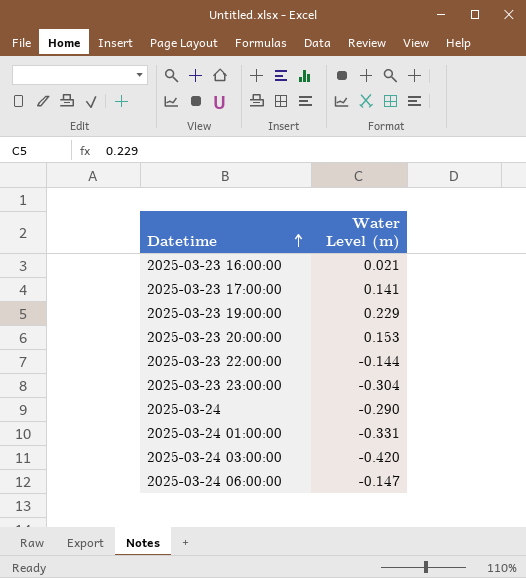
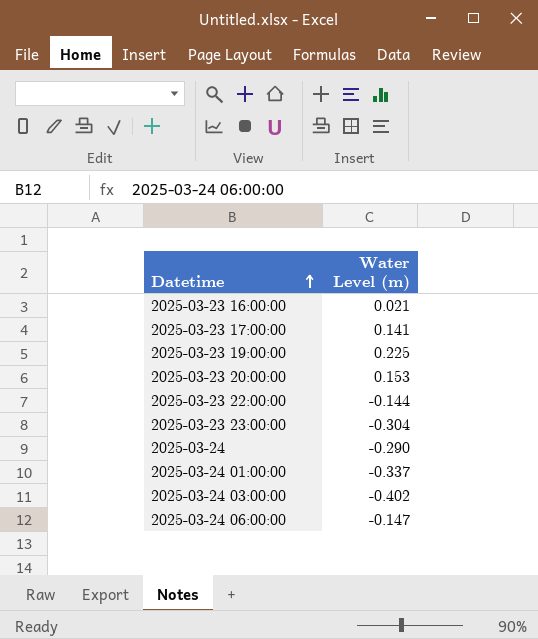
2025-03-23 19:00:00 | Water Level (m): 0.229 -> 0.225
2025-03-24 01:00:00 | Water Level (m): -0.331 -> -0.337
2025-03-24 03:00:00 | Water Level (m): -0.420 -> -0.402

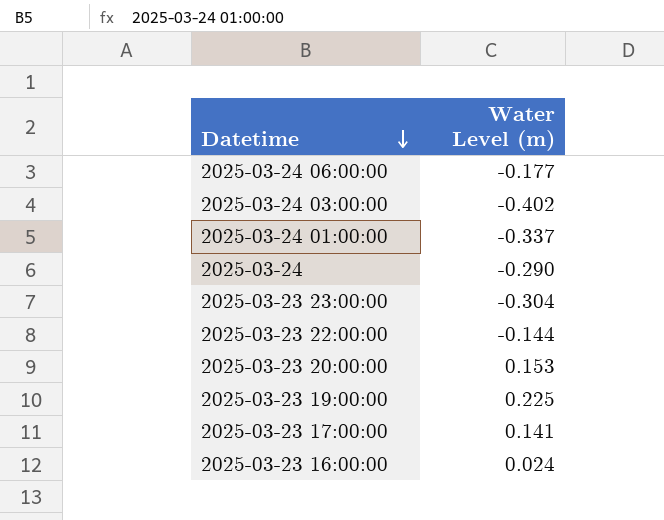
row order: Datetime ascending -> Datetime descending
2025-03-24 06:00:00 | Water Level (m): -0.147 -> -0.177
2025-03-23 16:00:00 | Water Level (m): 0.021 -> 0.024

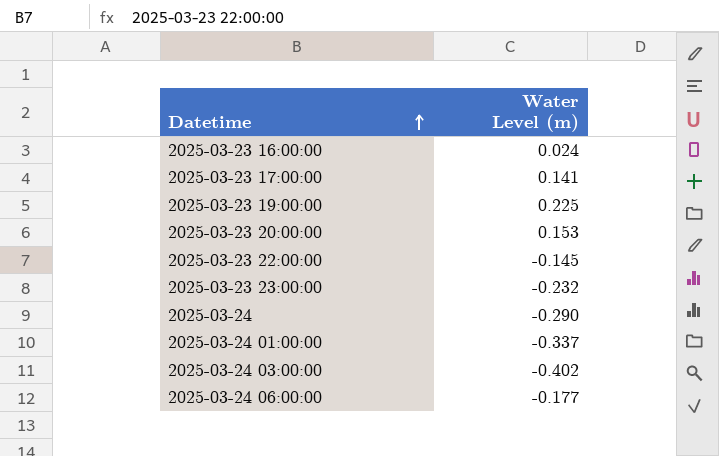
row order: Datetime descending -> Datetime ascending
2025-03-23 22:00:00 | Water Level (m): -0.144 -> -0.145
2025-03-23 23:00:00 | Water Level (m): -0.304 -> -0.232

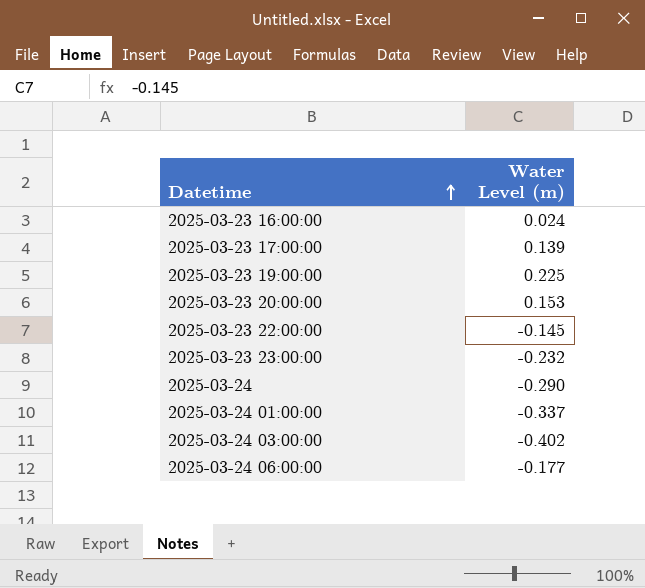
2025-03-23 17:00:00 | Water Level (m): 0.141 -> 0.139

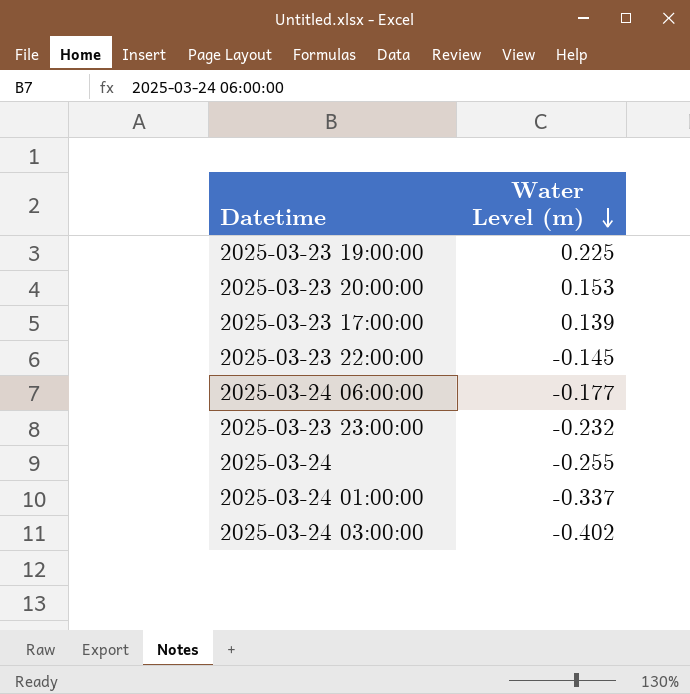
row order: Datetime ascending -> Water Level (m) descending
row 2025-03-23 16:00:00: 0.024 -> none
2025-03-24 | Water Level (m): -0.290 -> -0.255

